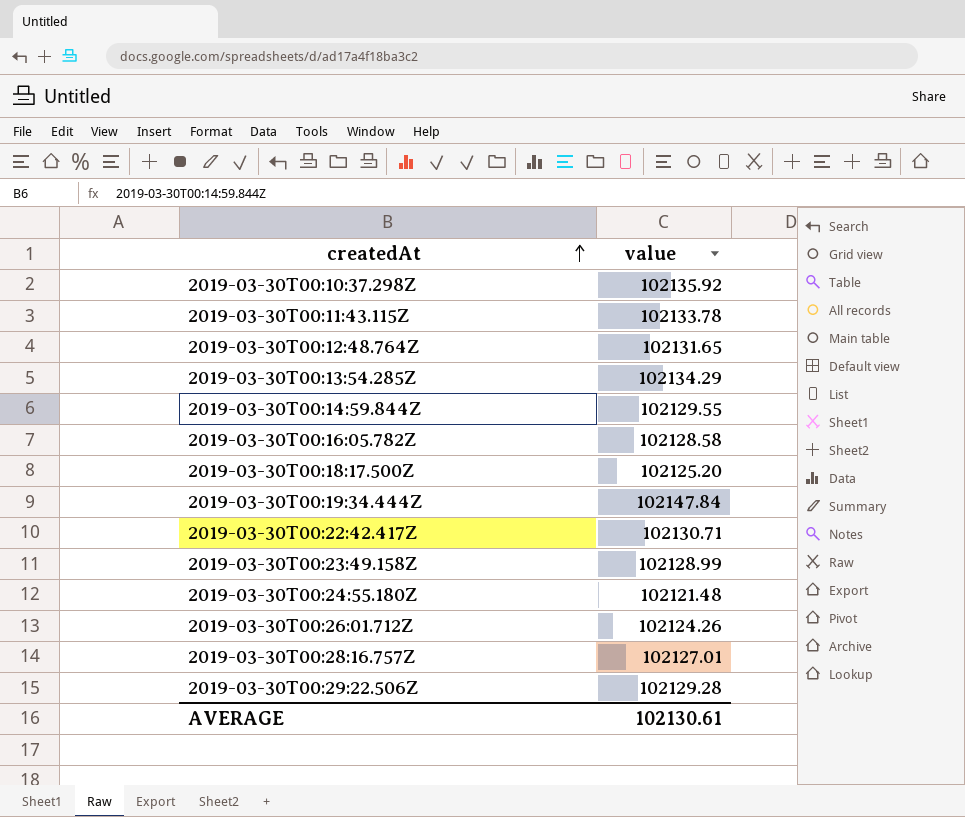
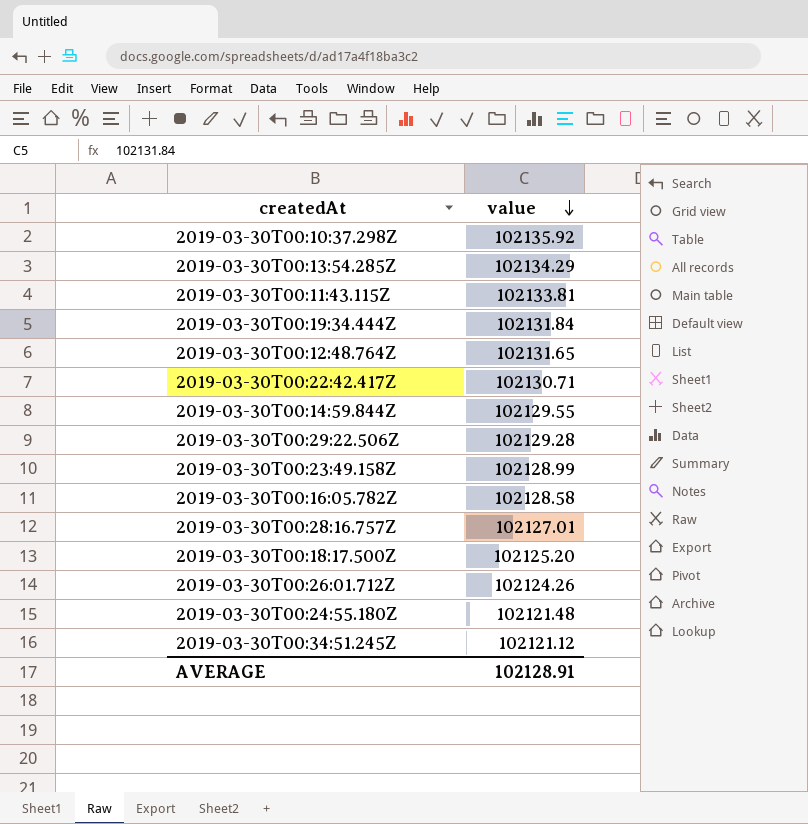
row order: createdAt ascending -> value descending
2019-03-30T00:11:43.115Z | value: 102133.78 -> 102133.81
2019-03-30T00:19:34.444Z | value: 102147.84 -> 102131.84
row 2019-03-30T00:34:51.245Z: none -> 102121.12
AVERAGE | value: 102130.61 -> 102128.91

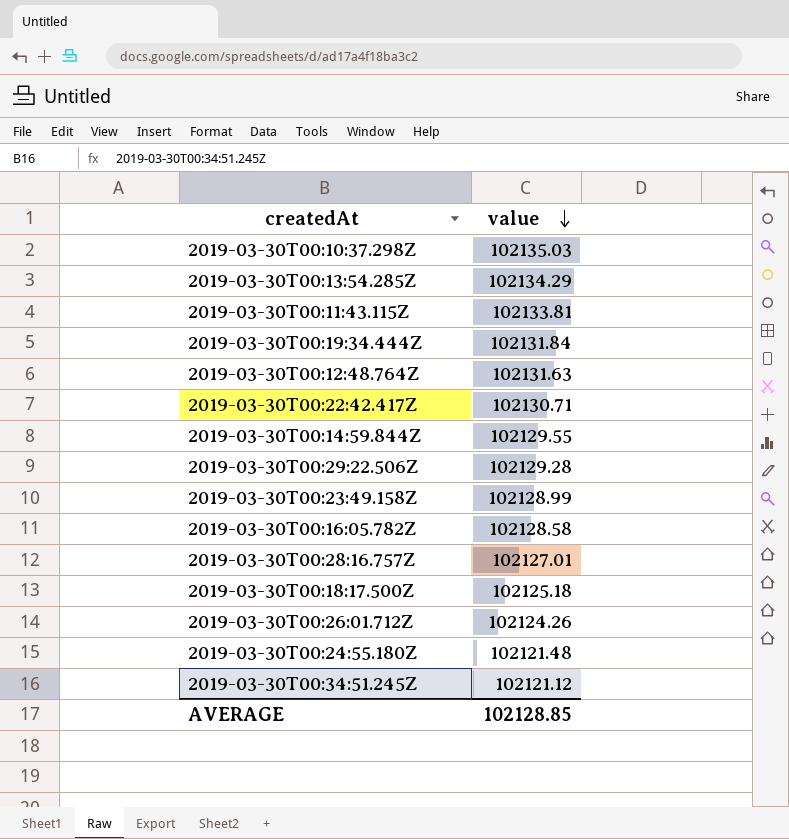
2019-03-30T00:10:37.298Z | value: 102135.92 -> 102135.03
2019-03-30T00:12:48.764Z | value: 102131.65 -> 102131.63
2019-03-30T00:18:17.500Z | value: 102125.20 -> 102125.18
AVERAGE | value: 102128.91 -> 102128.85

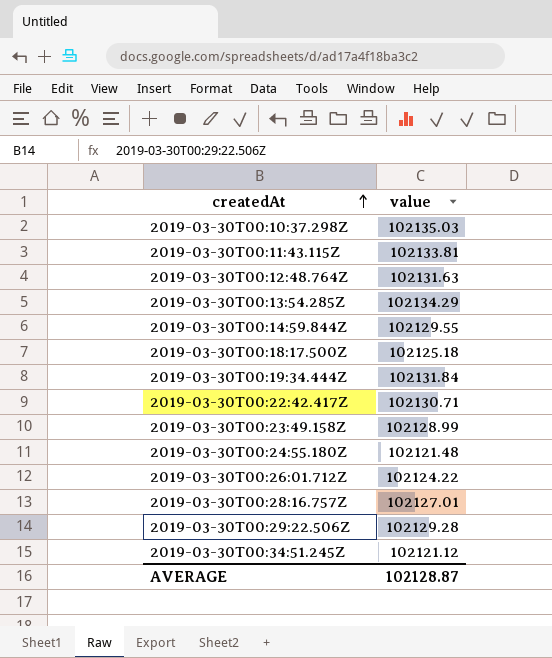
row order: value descending -> createdAt ascending
row 2019-03-30T00:16:05.782Z: 102128.58 -> none
2019-03-30T00:26:01.712Z | value: 102124.26 -> 102124.22
AVERAGE | value: 102128.85 -> 102128.87

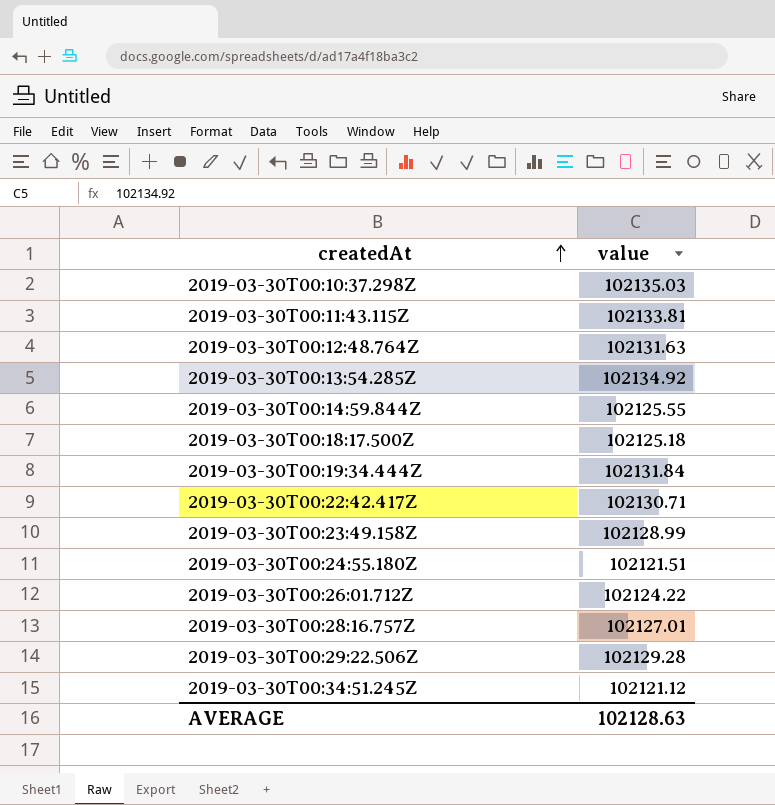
2019-03-30T00:13:54.285Z | value: 102134.29 -> 102134.92
2019-03-30T00:14:59.844Z | value: 102129.55 -> 102125.55
2019-03-30T00:24:55.180Z | value: 102121.48 -> 102121.51
AVERAGE | value: 102128.87 -> 102128.63

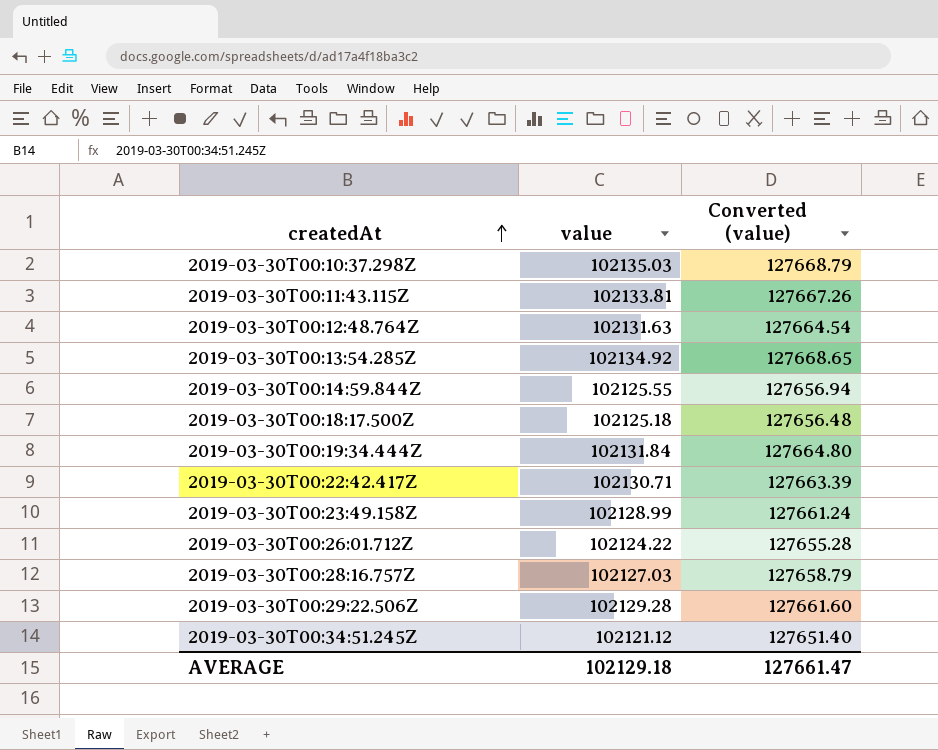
column Converted (value) | formula: none -> [value] * 1.25
row 2019-03-30T00:24:55.180Z: 102121.51 -> none
2019-03-30T00:28:16.757Z | value: 102127.01 -> 102127.03
AVERAGE | value: 102128.63 -> 102129.18

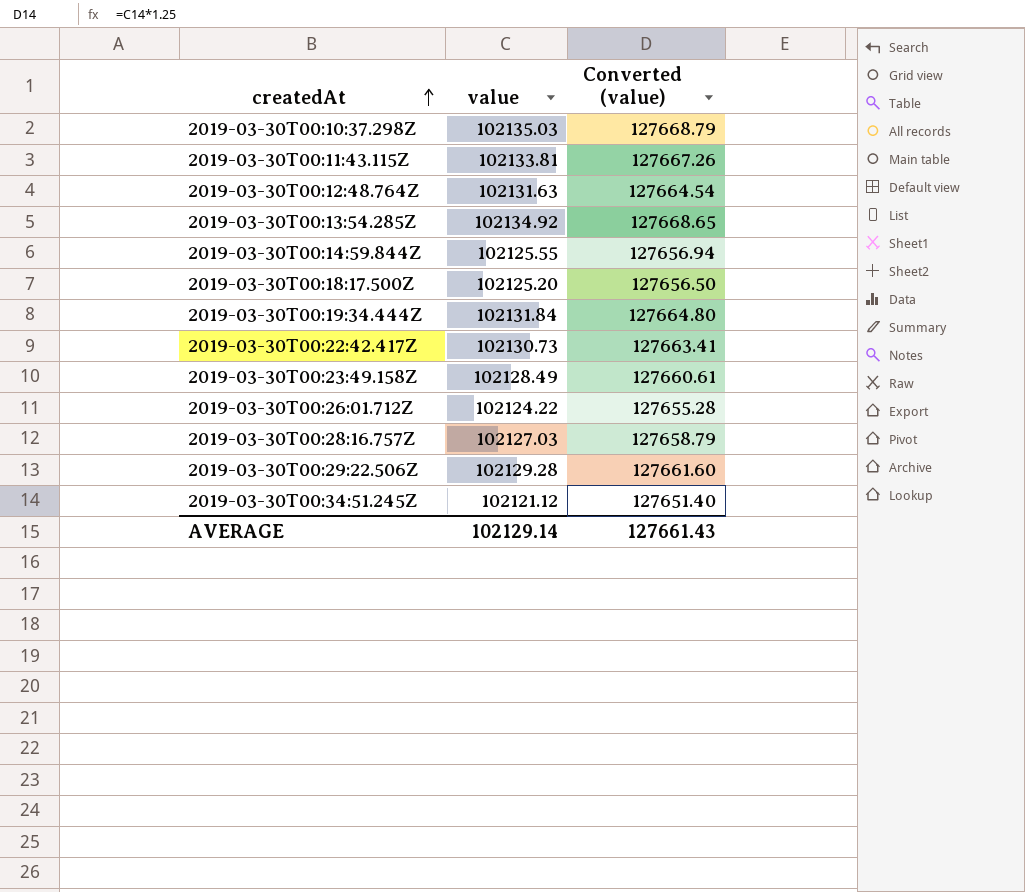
2019-03-30T00:18:17.500Z | value: 102125.18 -> 102125.20
2019-03-30T00:18:17.500Z | Converted (value): 127656.48 -> 127656.50
2019-03-30T00:22:42.417Z | value: 102130.71 -> 102130.73
2019-03-30T00:22:42.417Z | Converted (value): 127663.39 -> 127663.41
2019-03-30T00:23:49.158Z | value: 102128.99 -> 102128.49
2019-03-30T00:23:49.158Z | Converted (value): 127661.24 -> 127660.61
AVERAGE | value: 102129.18 -> 102129.14
AVERAGE | Converted (value): 127661.47 -> 127661.43

